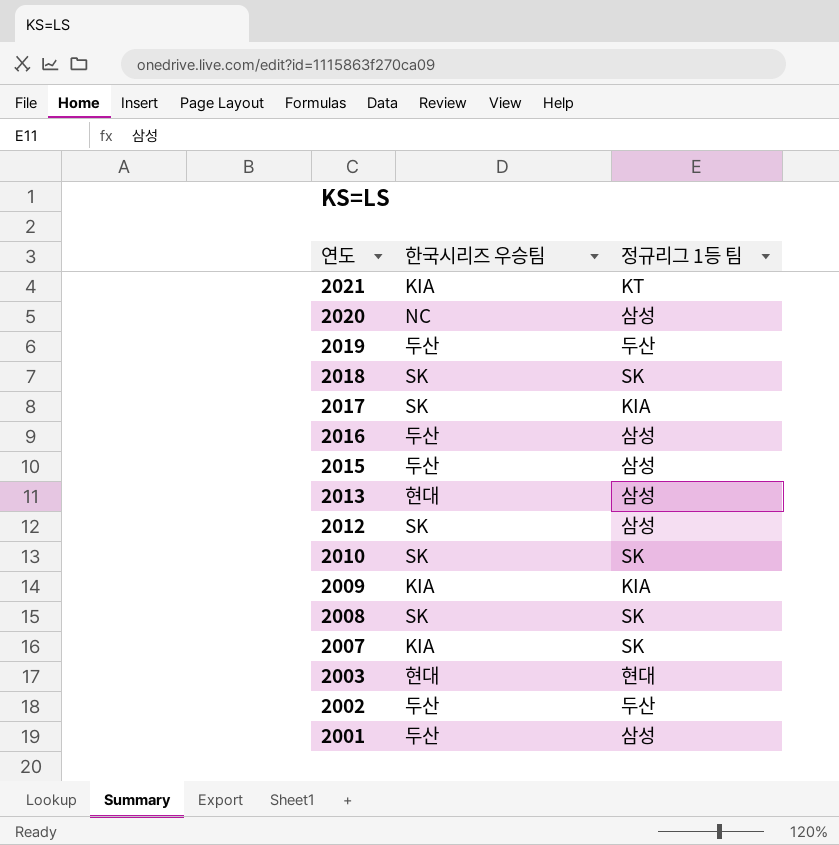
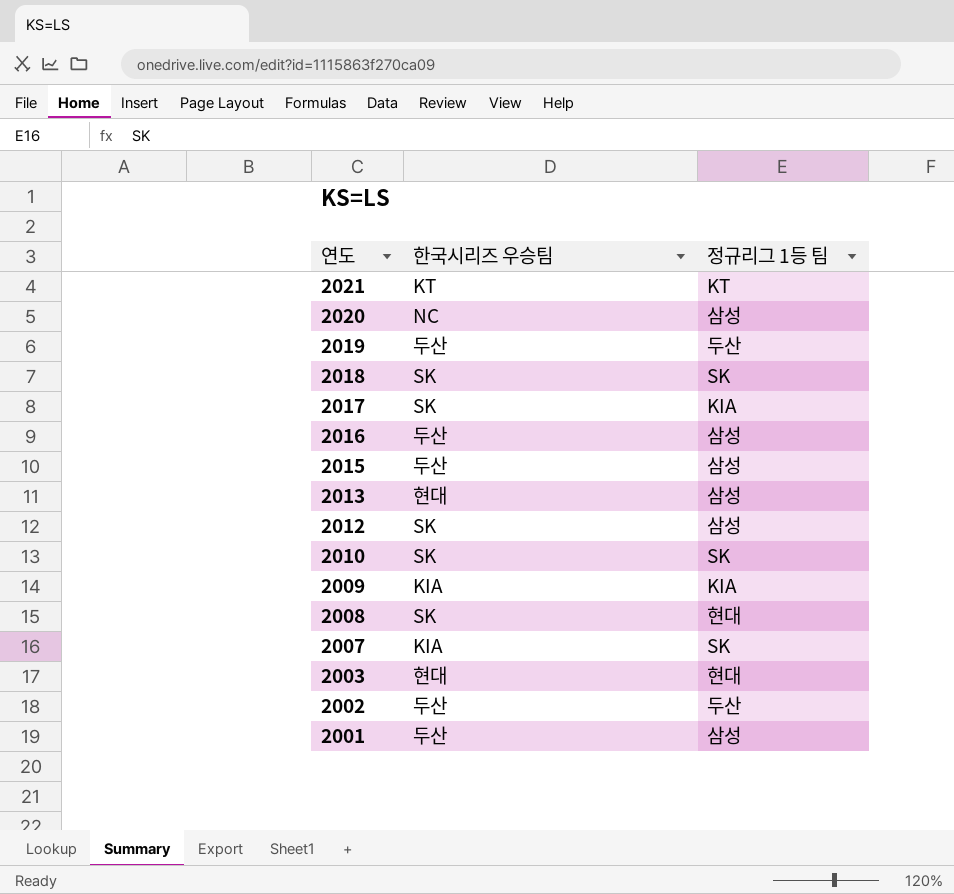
2021 | 한국시리즈 우승팀: KIA -> KT
2008 | 정규리그 1등 팀: SK -> 현대

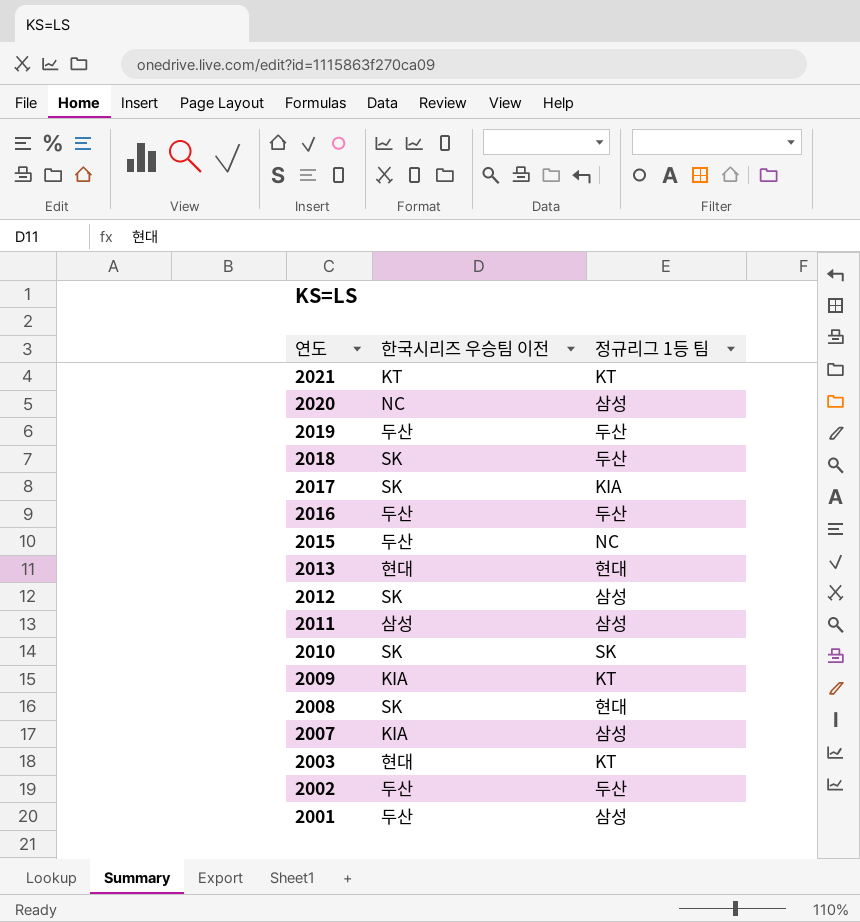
column name: 한국시리즈 우승팀 -> 한국시리즈 우승팀 이전
2018 | 정규리그 1등 팀: SK -> 두산
2016 | 정규리그 1등 팀: 삼성 -> 두산
2015 | 정규리그 1등 팀: 삼성 -> NC
2013 | 정규리그 1등 팀: 삼성 -> 현대
row 2011: none -> 삼성 | 삼성
2009 | 정규리그 1등 팀: KIA -> KT
2007 | 정규리그 1등 팀: SK -> 삼성
2003 | 정규리그 1등 팀: 현대 -> KT

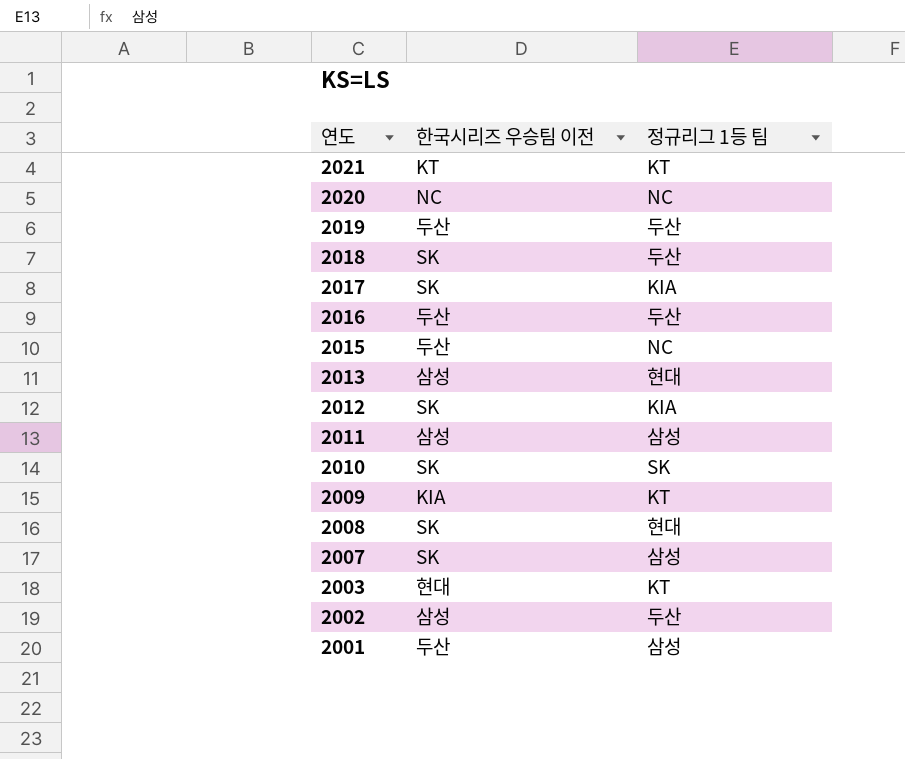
2020 | 정규리그 1등 팀: 삼성 -> NC
2013 | 한국시리즈 우승팀 이전: 현대 -> 삼성
2012 | 정규리그 1등 팀: 삼성 -> KIA
2007 | 한국시리즈 우승팀 이전: KIA -> SK
2002 | 한국시리즈 우승팀 이전: 두산 -> 삼성

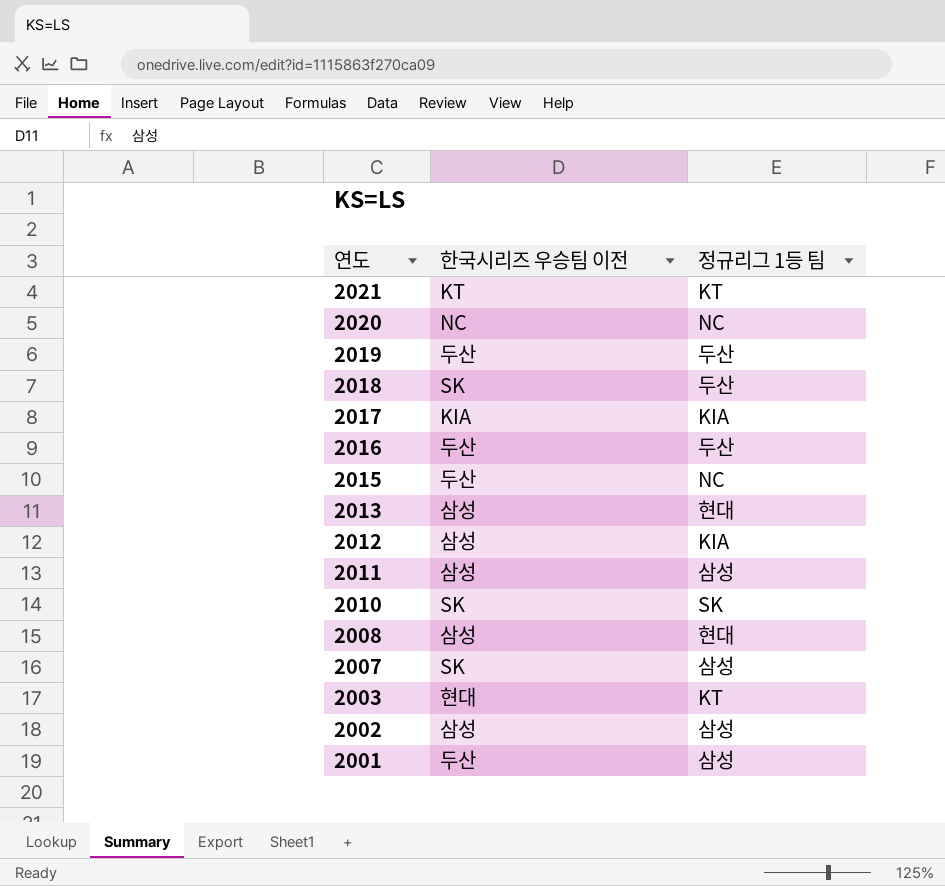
row 2009: KIA | KT -> none
2017 | 한국시리즈 우승팀 이전: SK -> KIA
2012 | 한국시리즈 우승팀 이전: SK -> 삼성
2008 | 한국시리즈 우승팀 이전: SK -> 삼성
2002 | 정규리그 1등 팀: 두산 -> 삼성

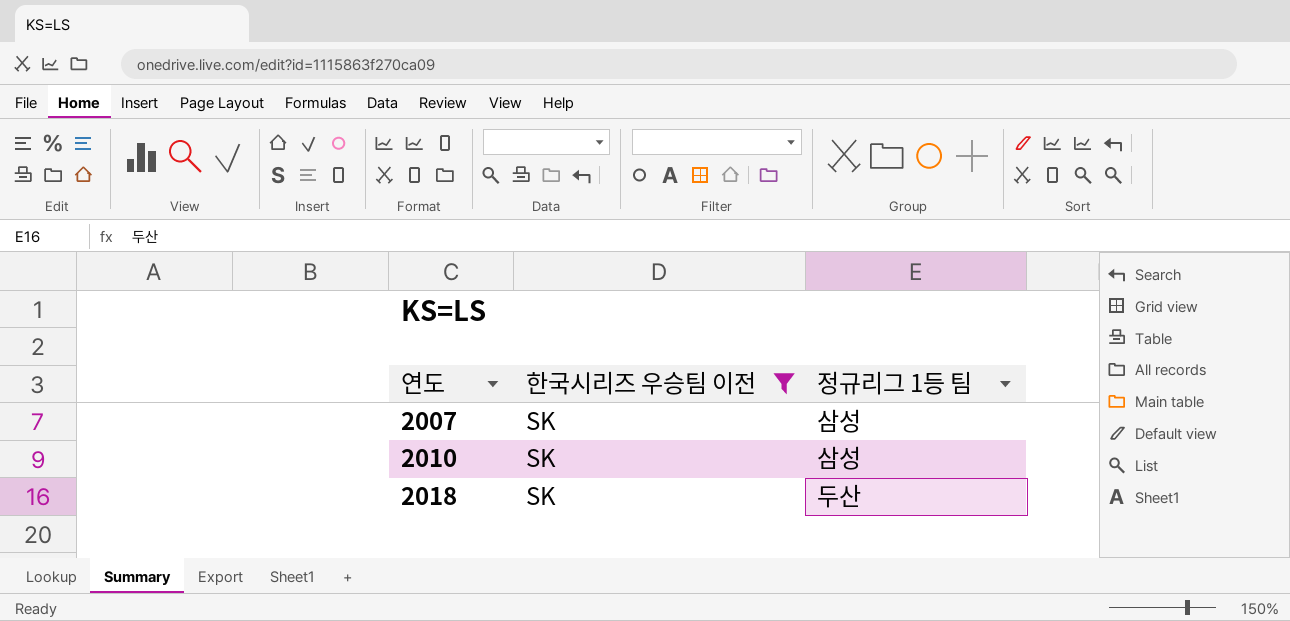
filter: none -> 한국시리즈 우승팀 이전 = SK
row order: 연도 descending -> 연도 ascending
2010 | 정규리그 1등 팀: SK -> 삼성

